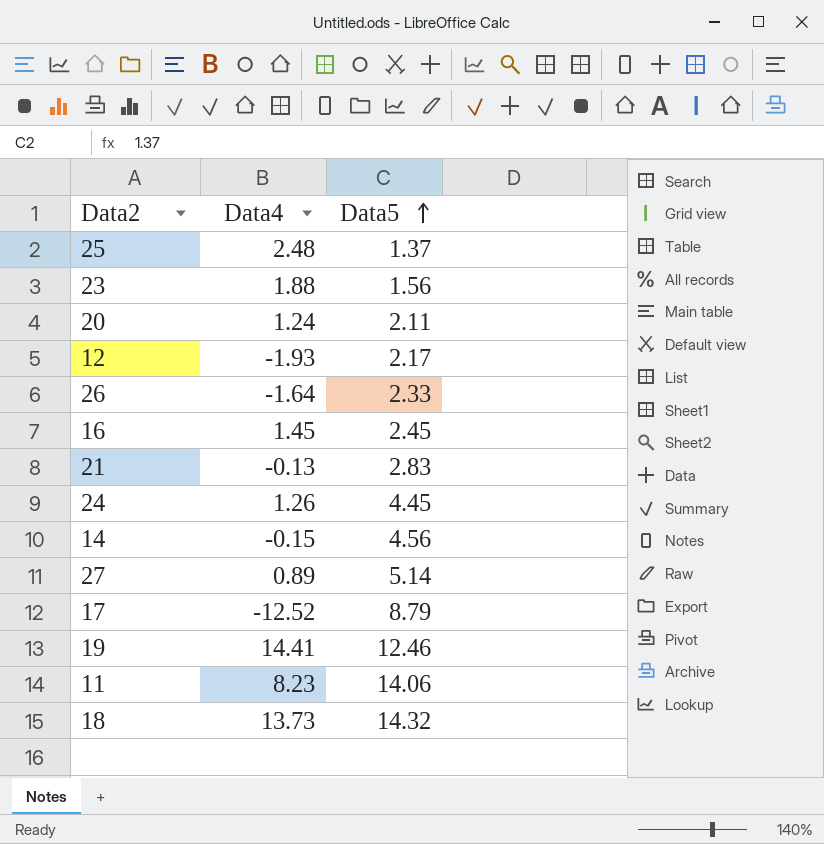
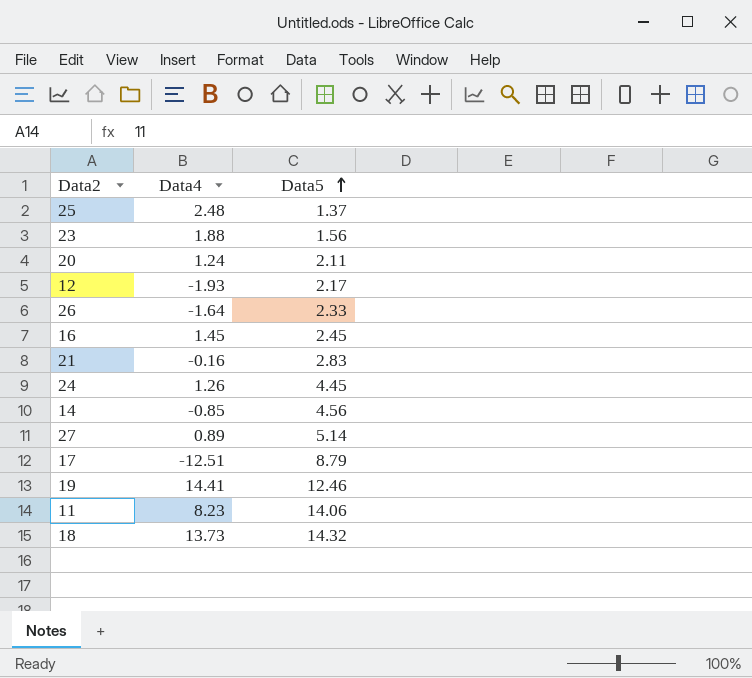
21 | Data4: -0.13 -> -0.16
14 | Data4: -0.15 -> -0.85
17 | Data4: -12.52 -> -12.51

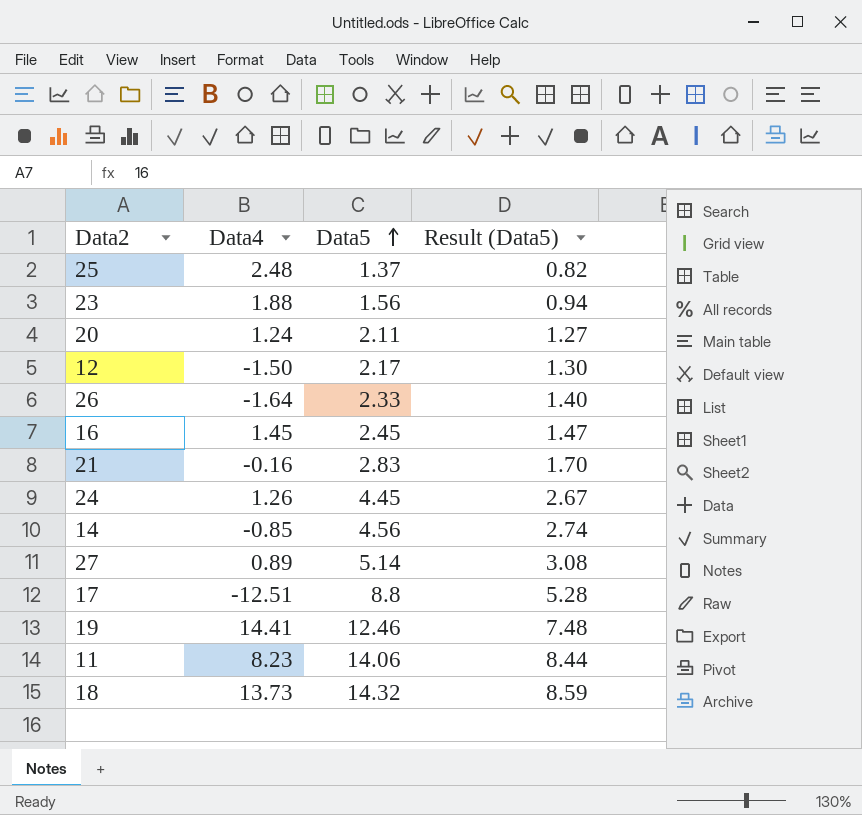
column Result (Data5) | formula: none -> [Data5] * 0.6
12 | Data4: -1.93 -> -1.50
17 | Data5: 8.79 -> 8.8

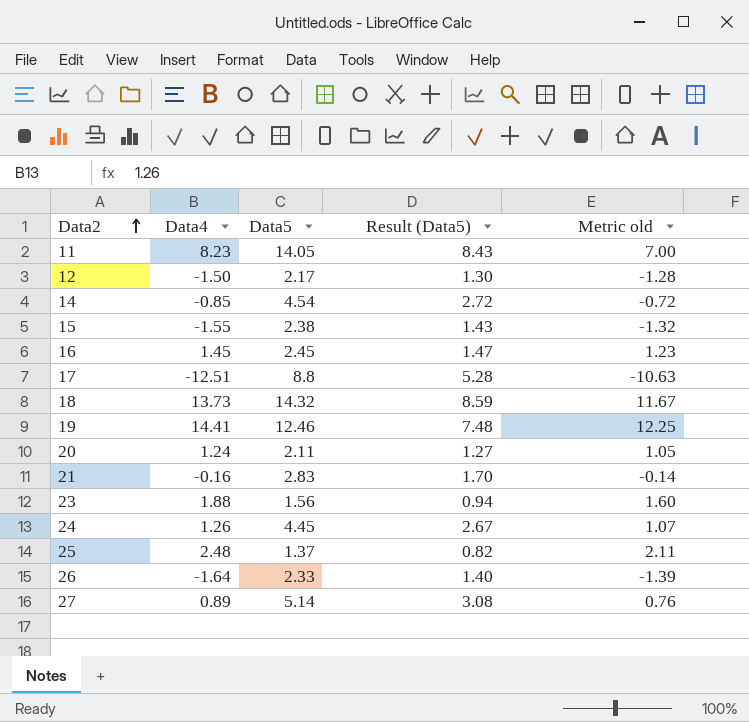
row order: Data5 ascending -> Data2 ascending
column Metric old | formula: none -> [Data4] * 0.85
11 | Data5: 14.06 -> 14.05
11 | Result (Data5): 8.44 -> 8.43
14 | Data5: 4.56 -> 4.54
14 | Result (Data5): 2.74 -> 2.72
row 15: none -> -1.55 | 2.38 | 1.43 | -1.32

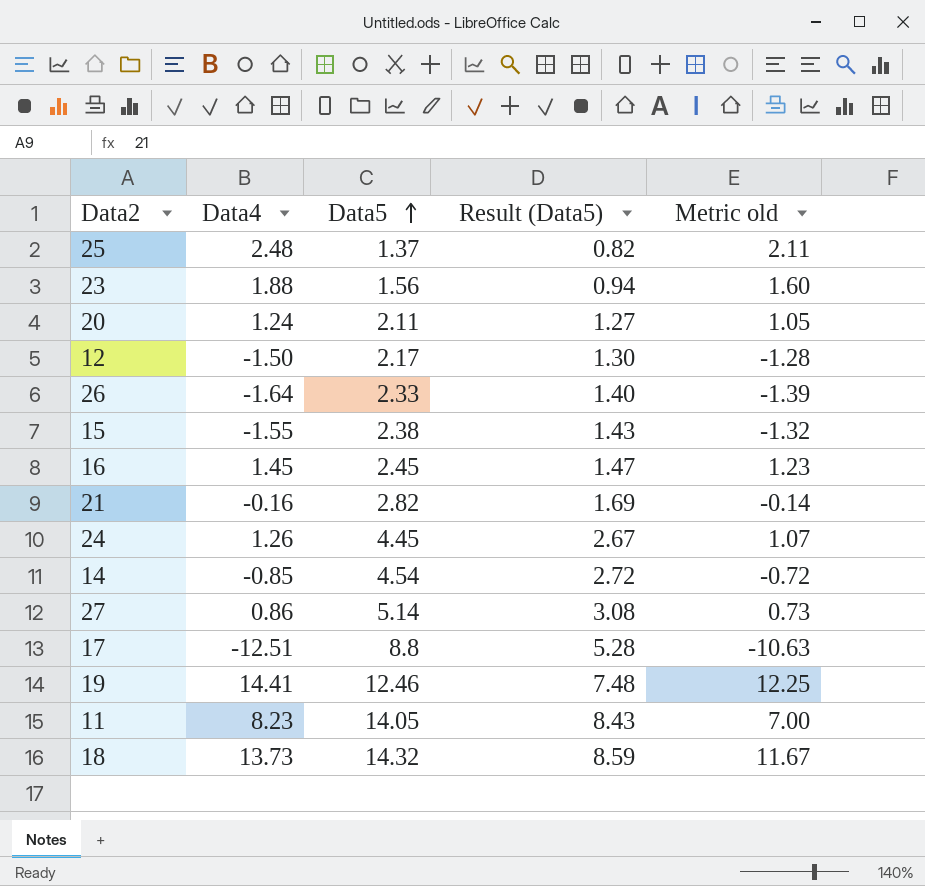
row order: Data2 ascending -> Data5 ascending
21 | Data5: 2.83 -> 2.82
21 | Result (Data5): 1.70 -> 1.69
27 | Data4: 0.89 -> 0.86
27 | Metric old: 0.76 -> 0.73

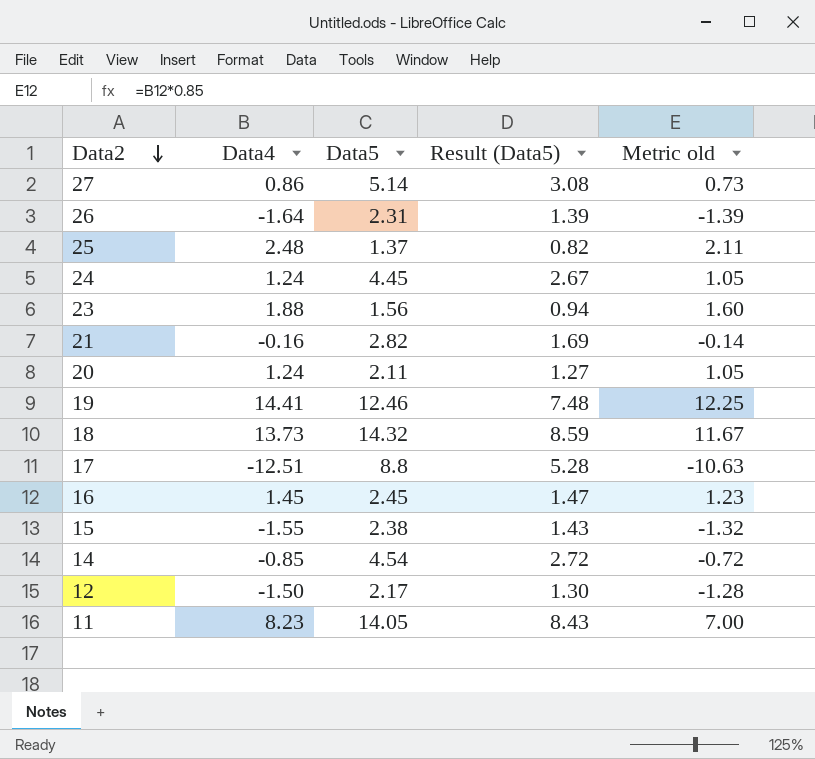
row order: Data5 ascending -> Data2 descending
26 | Data5: 2.33 -> 2.31
26 | Result (Data5): 1.40 -> 1.39
24 | Data4: 1.26 -> 1.24
24 | Metric old: 1.07 -> 1.05

